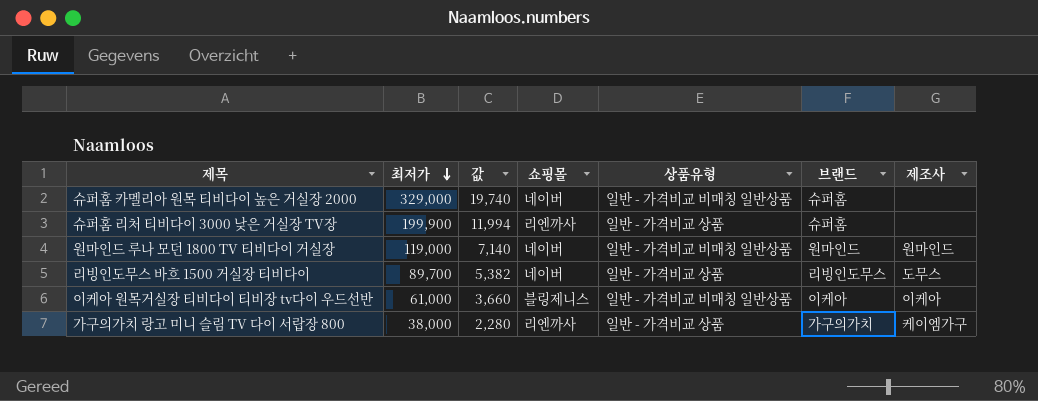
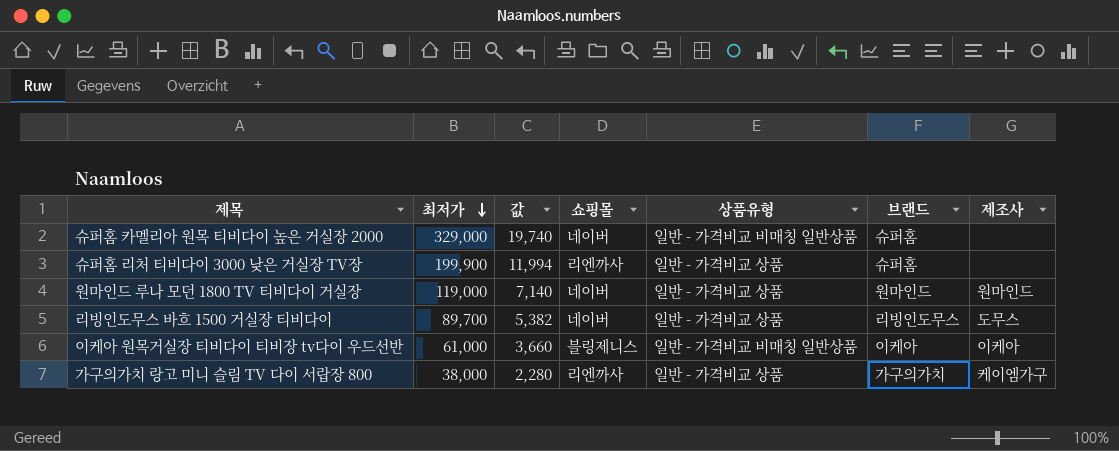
원마인드 루나 모던 1800 TV 티비다이 거실장 | 상품유형: 일반 - 가격비교 비매칭 일반상품 -> 일반 - 가격비교 상품

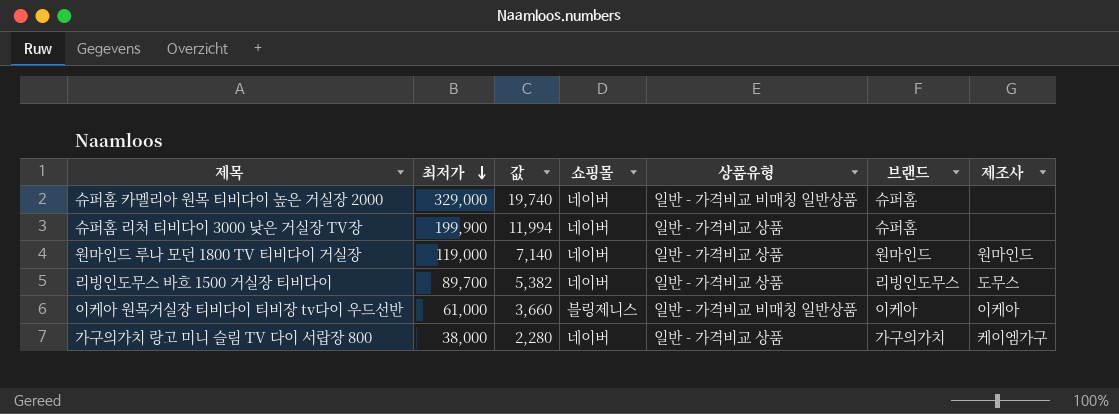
슈퍼홈 리처 티비다이 3000 낮은 거실장 TV장 | 쇼핑몰: 리엔까사 -> 네이버
가구의가치 랑고 미니 슬림 TV 다이 서랍장 800 | 쇼핑몰: 리엔까사 -> 네이버

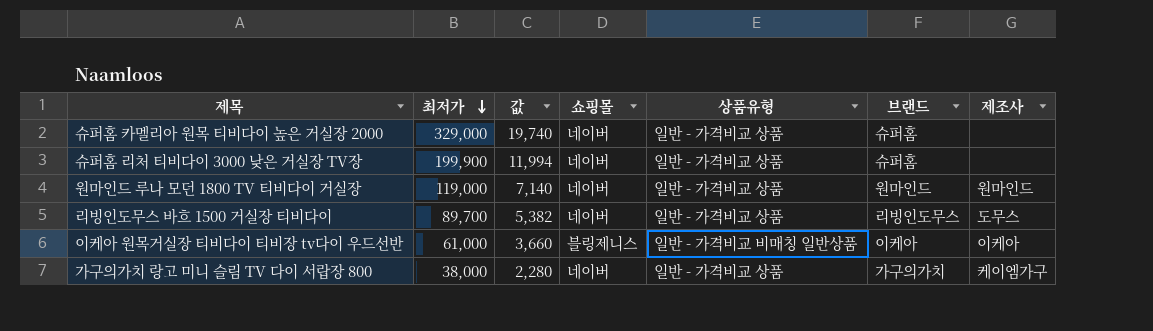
슈퍼홈 카멜리아 원목 티비다이 높은 거실장 2000 | 상품유형: 일반 - 가격비교 비매칭 일반상품 -> 일반 - 가격비교 상품

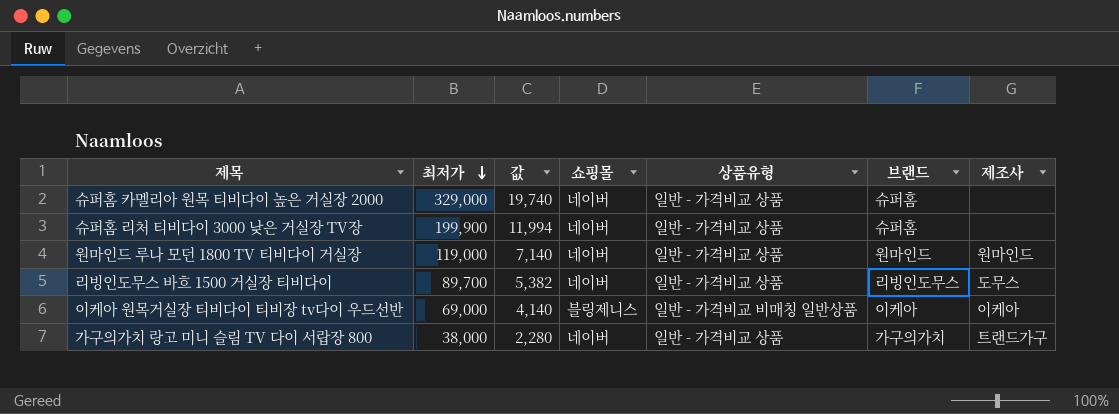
이케아 원목거실장 티비다이 티비장 tv다이 우드선반 | 최저가: 61,000 -> 69,000
이케아 원목거실장 티비다이 티비장 tv다이 우드선반 | 값: 3,660 -> 4,140
가구의가치 랑고 미니 슬림 TV 다이 서랍장 800 | 제조사: 케이엠가구 -> 트랜드가구

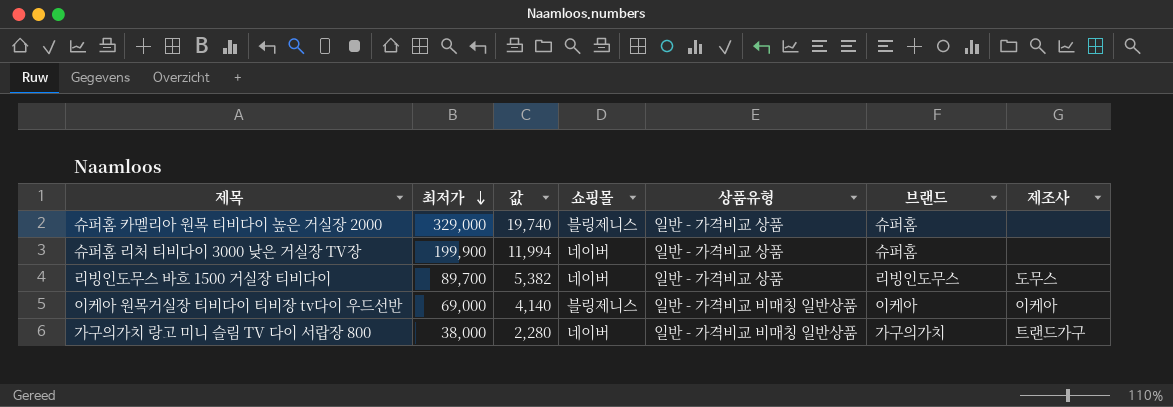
row 원마인드 루나 모던 1800 TV 티비다이 거실장: 119,000 | 7,140 | 네이버 | 일반 - 가격비교 상품 | 원마인드 | 원마인드 -> none
슈퍼홈 카멜리아 원목 티비다이 높은 거실장 2000 | 쇼핑몰: 네이버 -> 블링제니스
가구의가치 랑고 미니 슬림 TV 다이 서랍장 800 | 상품유형: 일반 - 가격비교 상품 -> 일반 - 가격비교 비매칭 일반상품

